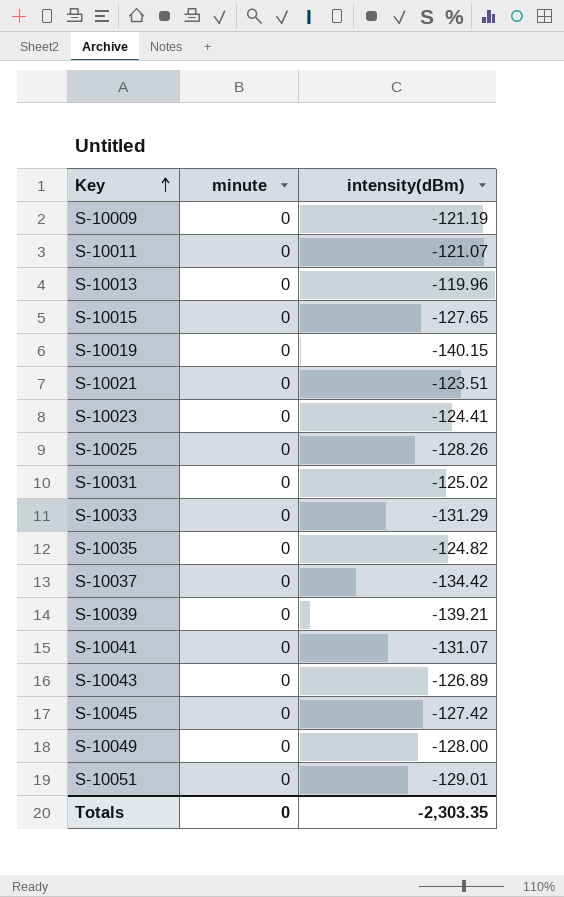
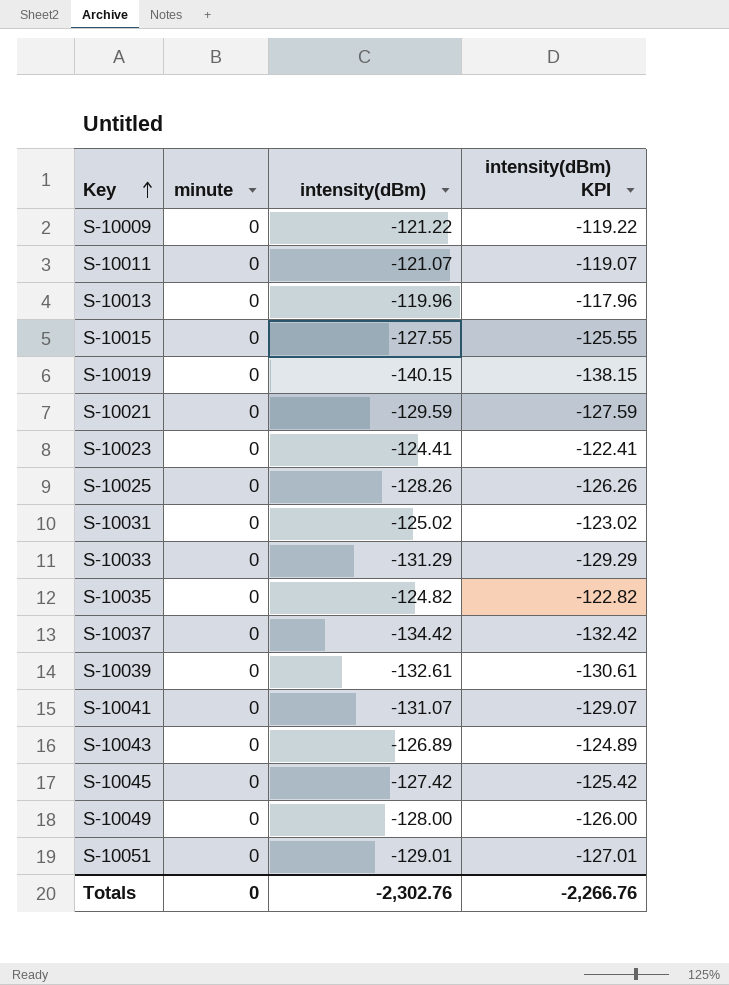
column intensity(dBm) KPI | formula: none -> [intensity(dBm)] + 2
S-10009 | intensity(dBm): -121.19 -> -121.22
S-10015 | intensity(dBm): -127.65 -> -127.55
S-10021 | intensity(dBm): -123.51 -> -129.59
S-10039 | intensity(dBm): -139.21 -> -132.61
Totals | intensity(dBm): -2,303.35 -> -2,302.76

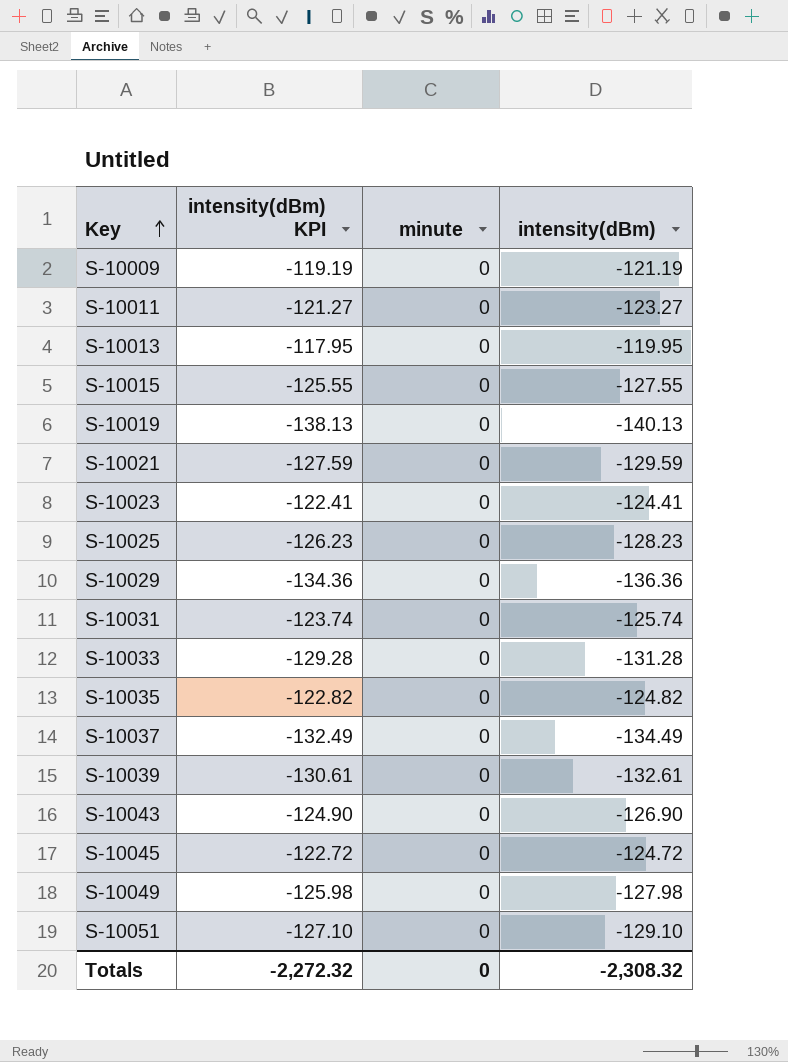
column intensity(dBm) KPI | position: 4 -> 2
row S-10041: 0 | -131.07 | -129.07 -> none
S-10009 | intensity(dBm) KPI: -119.22 -> -119.19
S-10009 | intensity(dBm): -121.22 -> -121.19
S-10011 | intensity(dBm) KPI: -119.07 -> -121.27
S-10011 | intensity(dBm): -121.07 -> -123.27
S-10013 | intensity(dBm) KPI: -117.96 -> -117.95
S-10013 | intensity(dBm): -119.96 -> -119.95
S-10019 | intensity(dBm) KPI: -138.15 -> -138.13
S-10019 | intensity(dBm): -140.15 -> -140.13
S-10025 | intensity(dBm) KPI: -126.26 -> -126.23
S-10025 | intensity(dBm): -128.26 -> -128.23
row S-10029: none -> -134.36 | 0 | -136.36
S-10031 | intensity(dBm) KPI: -123.02 -> -123.74
S-10031 | intensity(dBm): -125.02 -> -125.74
S-10033 | intensity(dBm) KPI: -129.29 -> -129.28
S-10033 | intensity(dBm): -131.29 -> -131.28
S-10037 | intensity(dBm) KPI: -132.42 -> -132.49
S-10037 | intensity(dBm): -134.42 -> -134.49
S-10043 | intensity(dBm) KPI: -124.89 -> -124.90
S-10043 | intensity(dBm): -126.89 -> -126.90
S-10045 | intensity(dBm) KPI: -125.42 -> -122.72
S-10045 | intensity(dBm): -127.42 -> -124.72
S-10049 | intensity(dBm) KPI: -126.00 -> -125.98
S-10049 | intensity(dBm): -128.00 -> -127.98
S-10051 | intensity(dBm) KPI: -127.01 -> -127.10
S-10051 | intensity(dBm): -129.01 -> -129.10
Totals | intensity(dBm) KPI: -2,266.76 -> -2,272.32
Totals | intensity(dBm): -2,302.76 -> -2,308.32

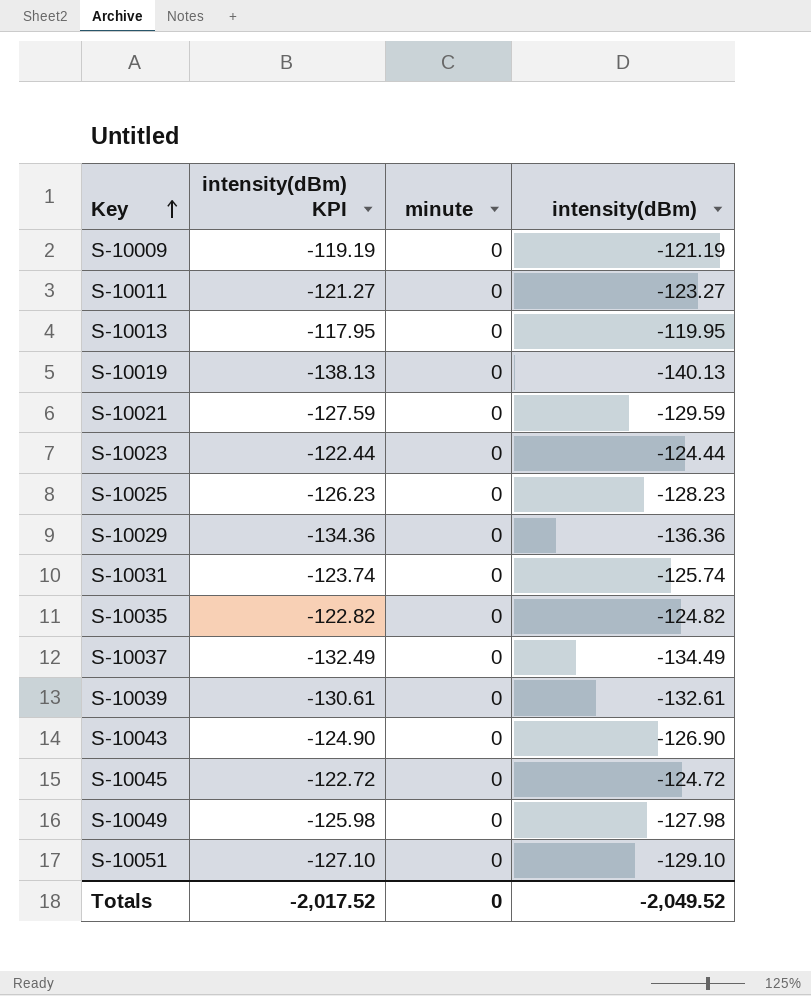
row S-10015: -125.55 | 0 | -127.55 -> none
row S-10033: -129.28 | 0 | -131.28 -> none
S-10023 | intensity(dBm) KPI: -122.41 -> -122.44
S-10023 | intensity(dBm): -124.41 -> -124.44
Totals | intensity(dBm) KPI: -2,272.32 -> -2,017.52
Totals | intensity(dBm): -2,308.32 -> -2,049.52

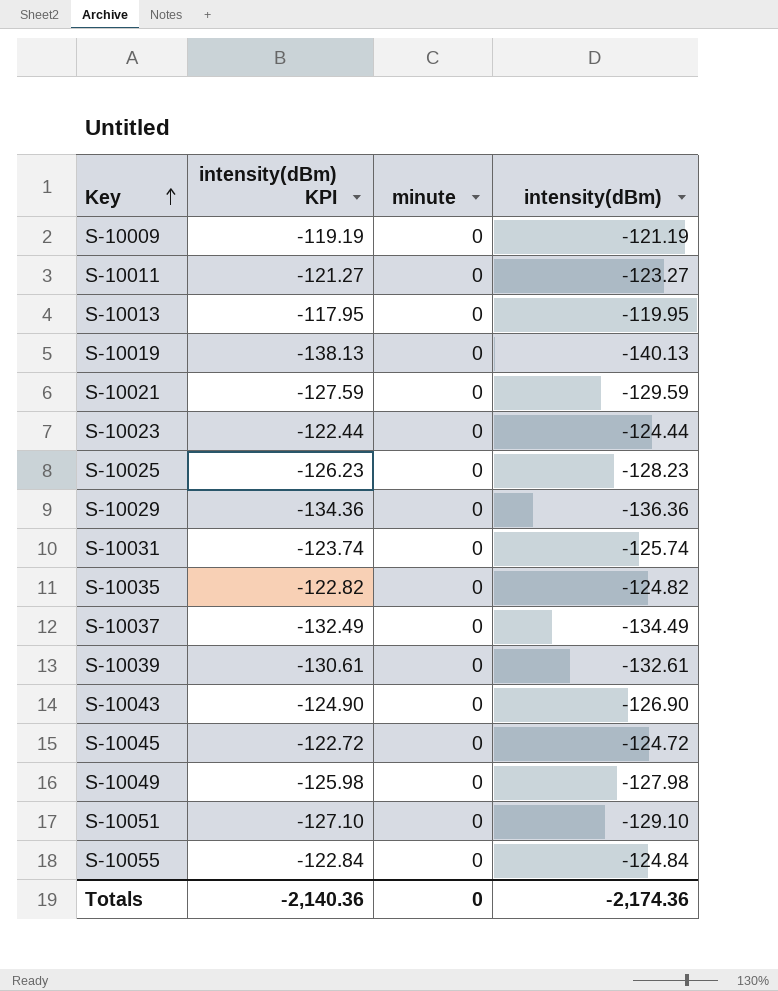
row S-10055: none -> -122.84 | 0 | -124.84
Totals | intensity(dBm) KPI: -2,017.52 -> -2,140.36
Totals | intensity(dBm): -2,049.52 -> -2,174.36

